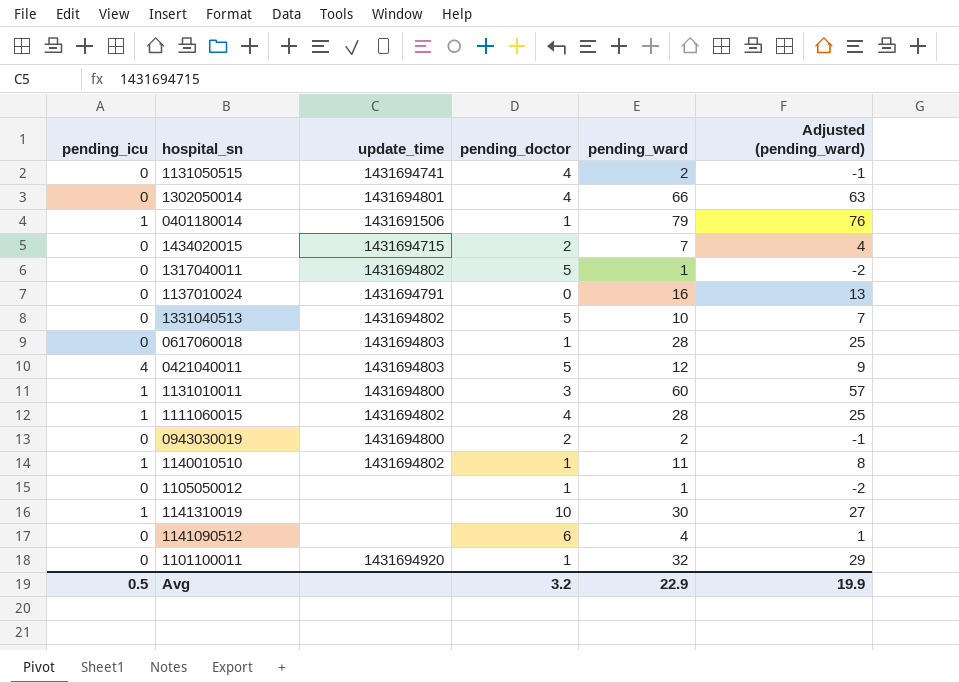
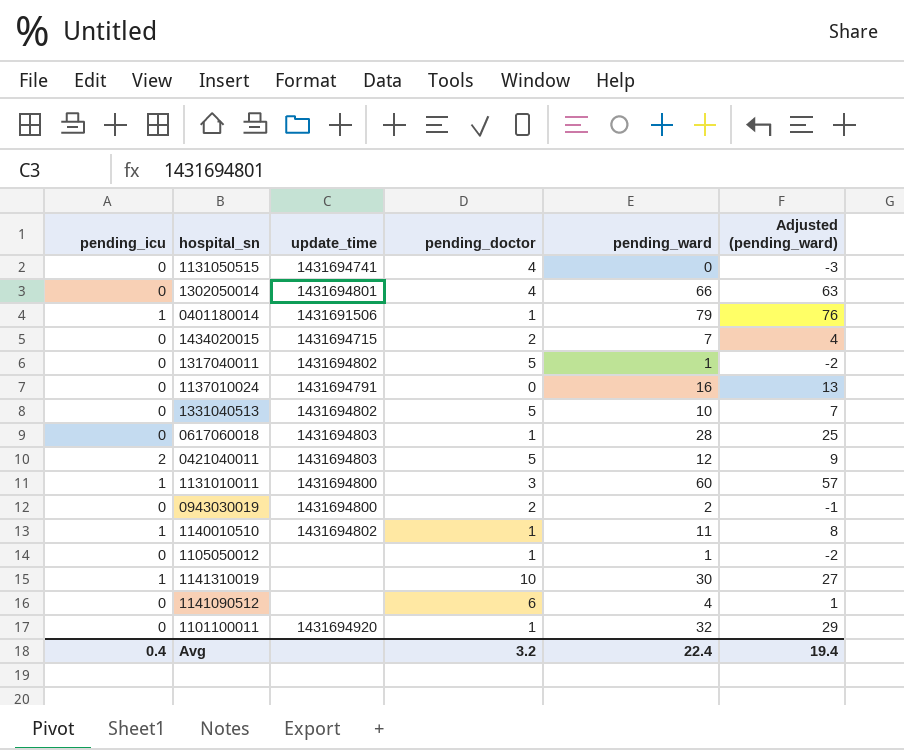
row 1111060015: 1 | 1431694802 | 4 | 28 | 25 -> none
1131050515 | pending_ward: 2 -> 0
1131050515 | Adjusted (pending_ward): -1 -> -3
0421040011 | pending_icu: 4 -> 2
Avg | pending_icu: 0.5 -> 0.4
Avg | pending_ward: 22.9 -> 22.4
Avg | Adjusted (pending_ward): 19.9 -> 19.4

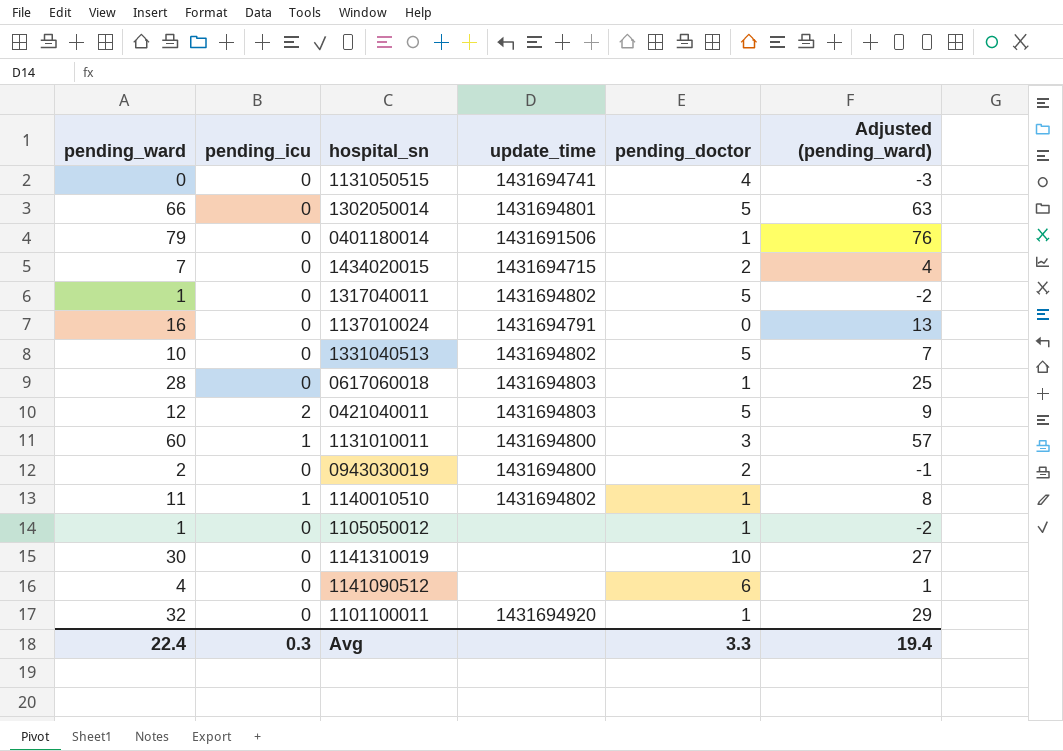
column pending_ward | position: 5 -> 1
1302050014 | pending_doctor: 4 -> 5
0401180014 | pending_icu: 1 -> 0
1141310019 | pending_icu: 1 -> 0
Avg | pending_icu: 0.4 -> 0.3
Avg | pending_doctor: 3.2 -> 3.3

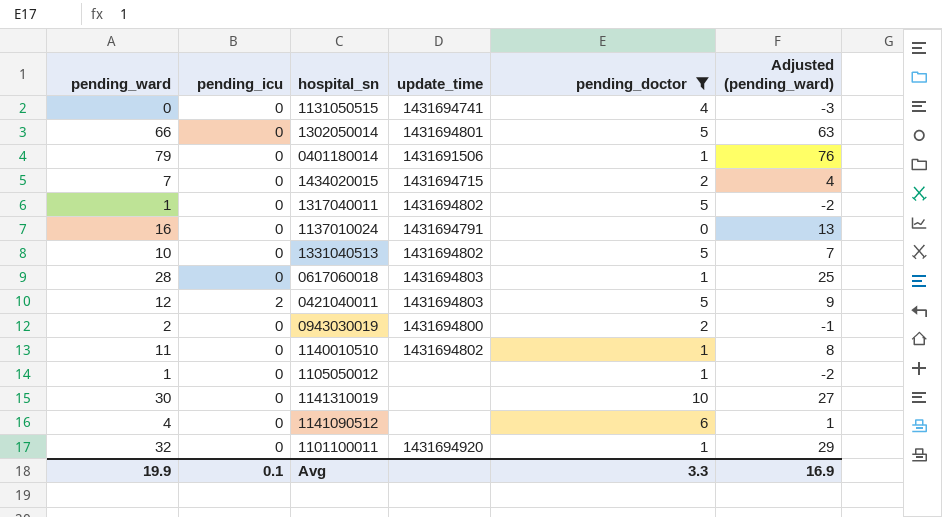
filter: none -> pending_doctor != 3
1140010510 | pending_icu: 1 -> 0
Avg | pending_ward: 22.4 -> 19.9
Avg | pending_icu: 0.3 -> 0.1
Avg | Adjusted (pending_ward): 19.4 -> 16.9

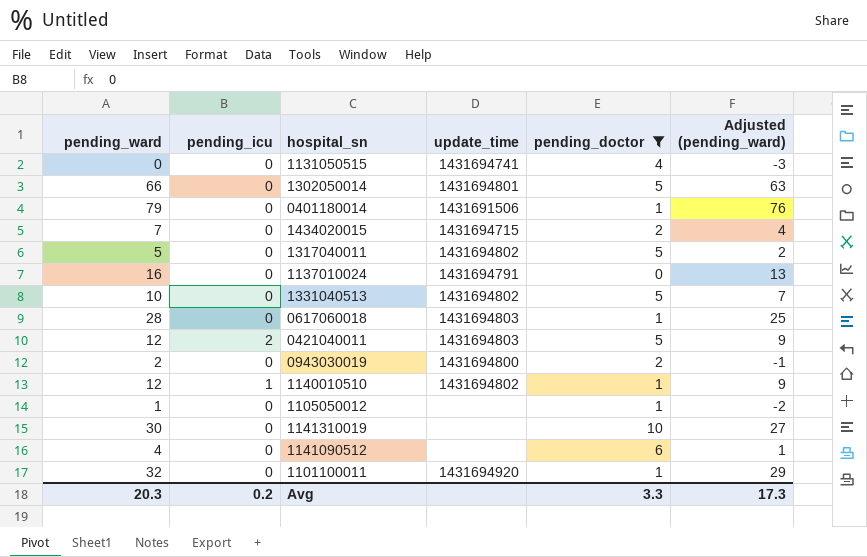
1317040011 | pending_ward: 1 -> 5
1317040011 | Adjusted (pending_ward): -2 -> 2
1140010510 | pending_ward: 11 -> 12
1140010510 | pending_icu: 0 -> 1
1140010510 | Adjusted (pending_ward): 8 -> 9
Avg | pending_ward: 19.9 -> 20.3
Avg | pending_icu: 0.1 -> 0.2
Avg | Adjusted (pending_ward): 16.9 -> 17.3

